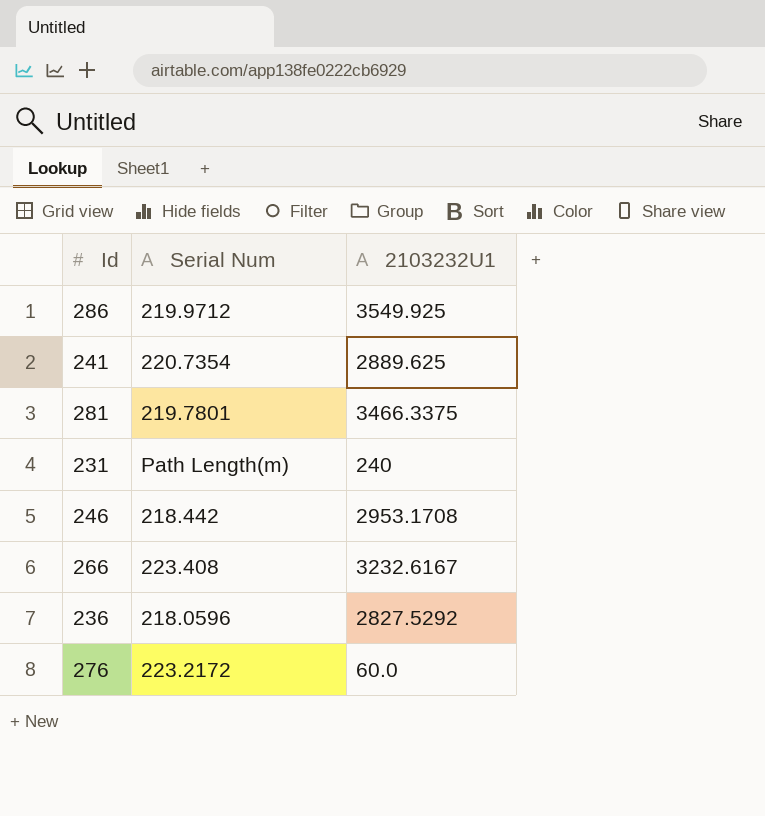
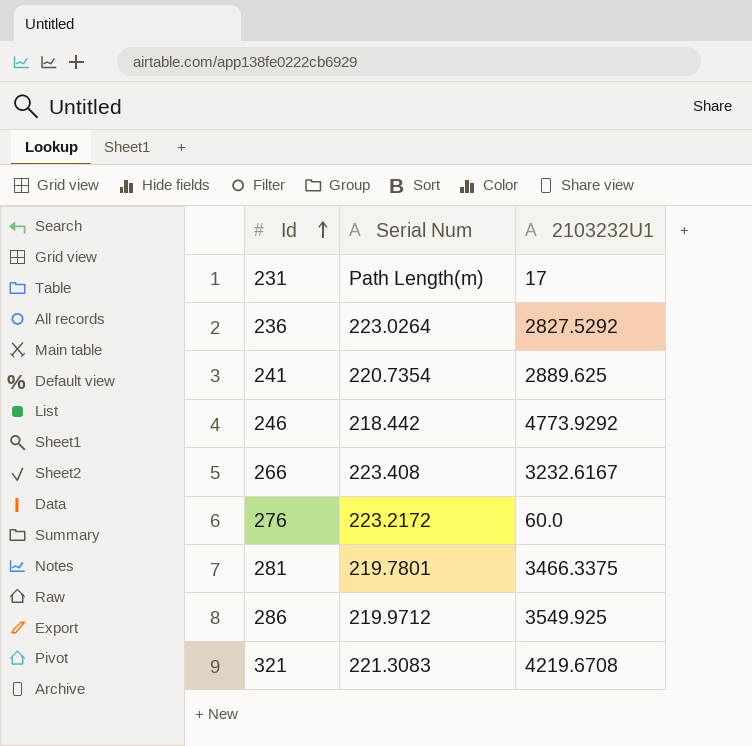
row order: none -> Id ascending
231 | 2103232U1: 240 -> 17
236 | Serial Num: 218.0596 -> 223.0264
246 | 2103232U1: 2953.1708 -> 4773.9292
row 321: none -> 221.3083 | 4219.6708

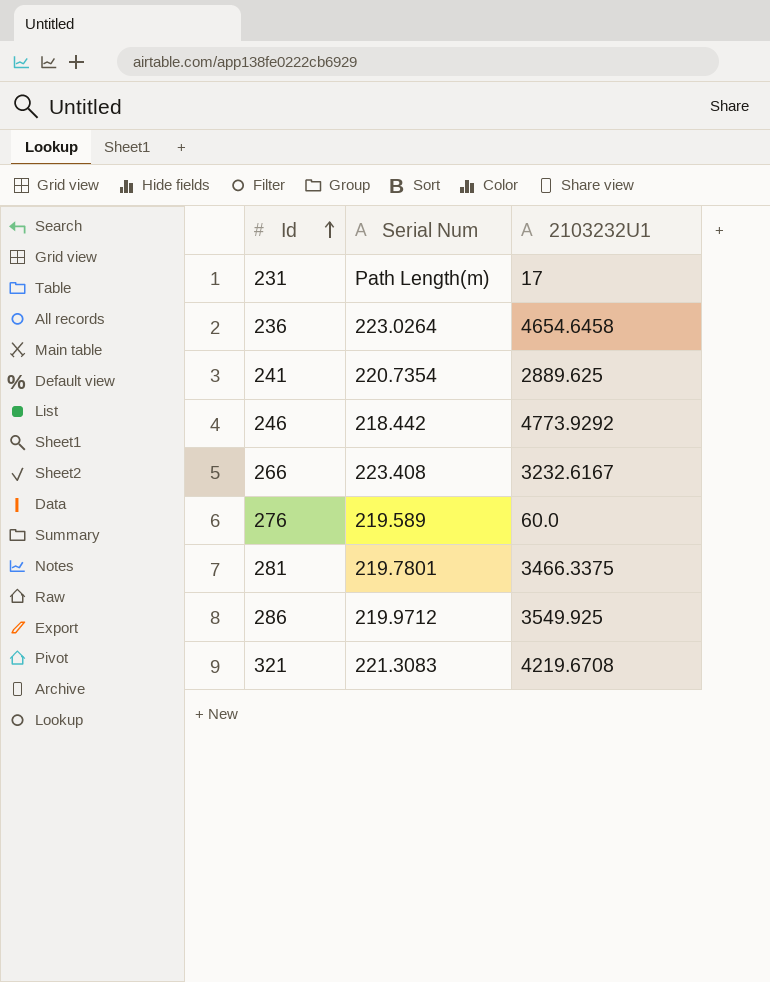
236 | 2103232U1: 2827.5292 -> 4654.6458
276 | Serial Num: 223.2172 -> 219.589

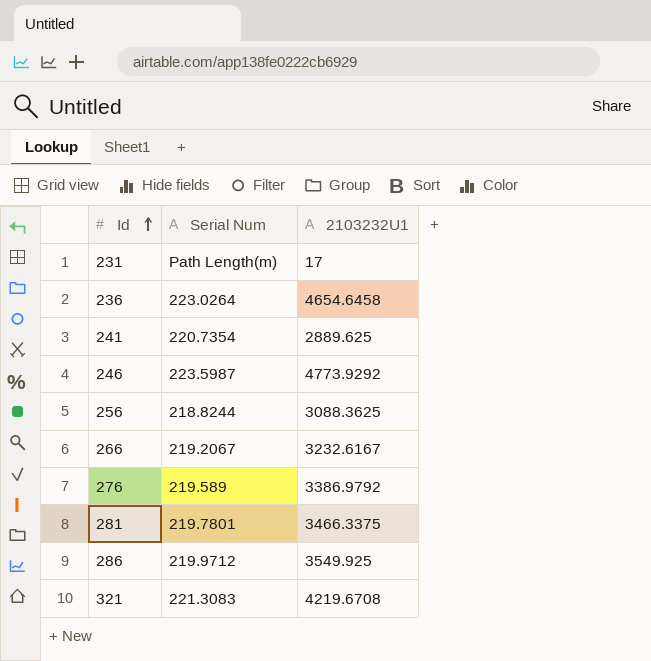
246 | Serial Num: 218.442 -> 223.5987
row 256: none -> 218.8244 | 3088.3625
266 | Serial Num: 223.408 -> 219.2067
276 | 2103232U1: 60.0 -> 3386.9792

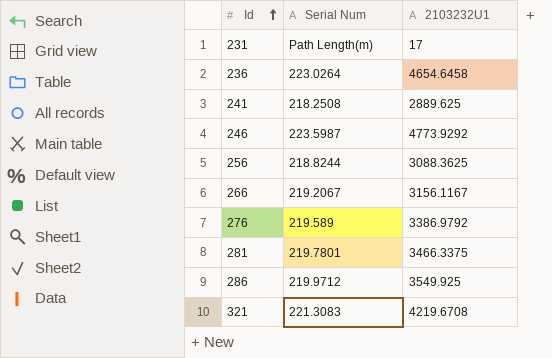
241 | Serial Num: 220.7354 -> 218.2508
266 | 2103232U1: 3232.6167 -> 3156.1167

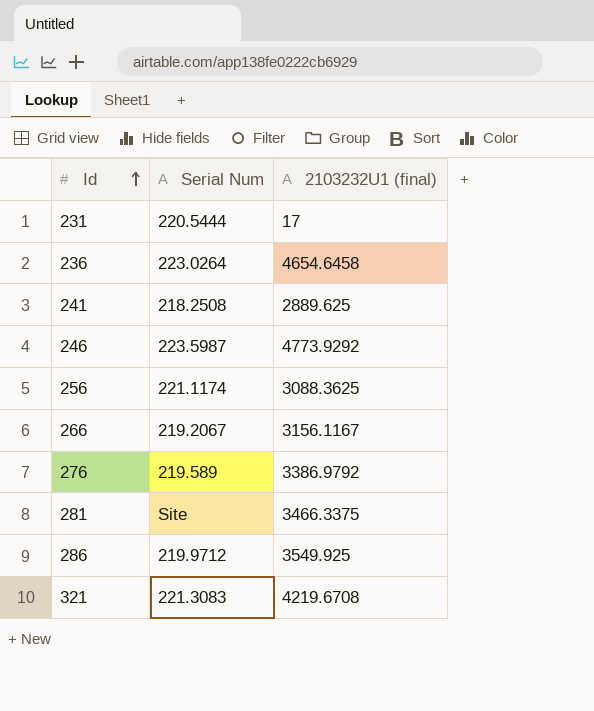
column name: 2103232U1 -> 2103232U1 (final)
231 | Serial Num: Path Length(m) -> 220.5444
256 | Serial Num: 218.8244 -> 221.1174
281 | Serial Num: 219.7801 -> Site

